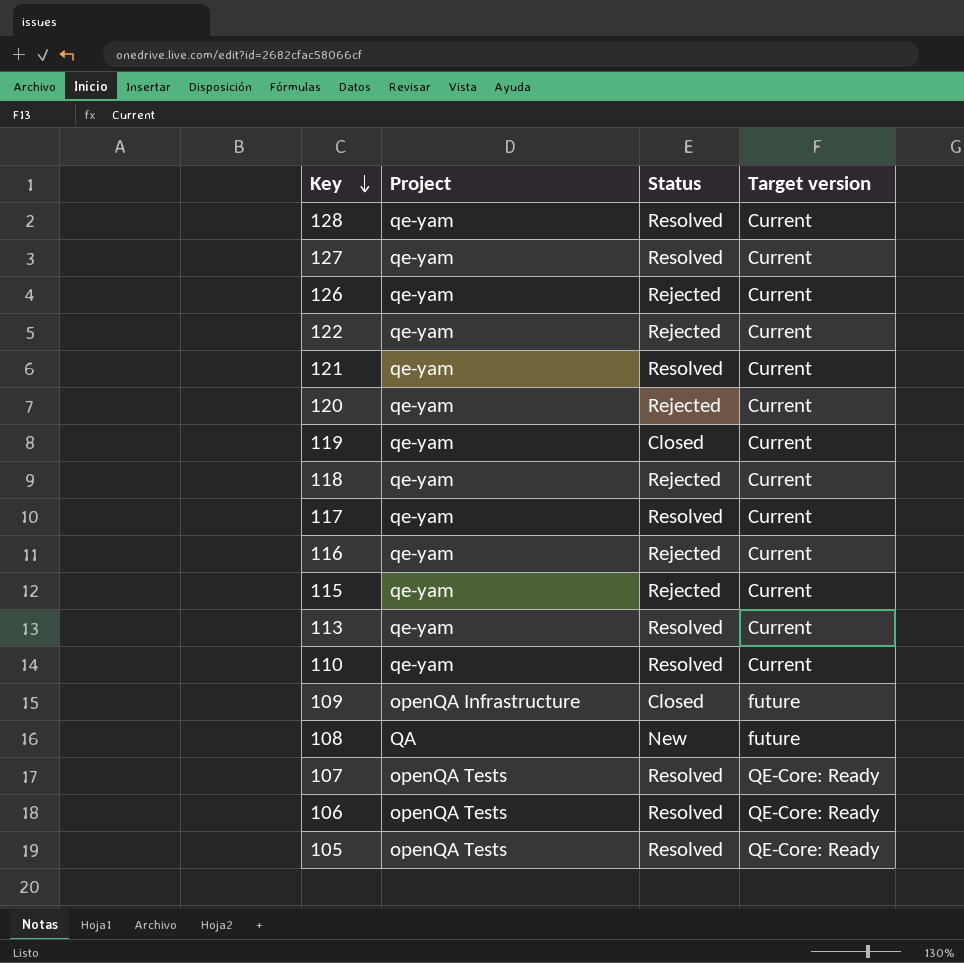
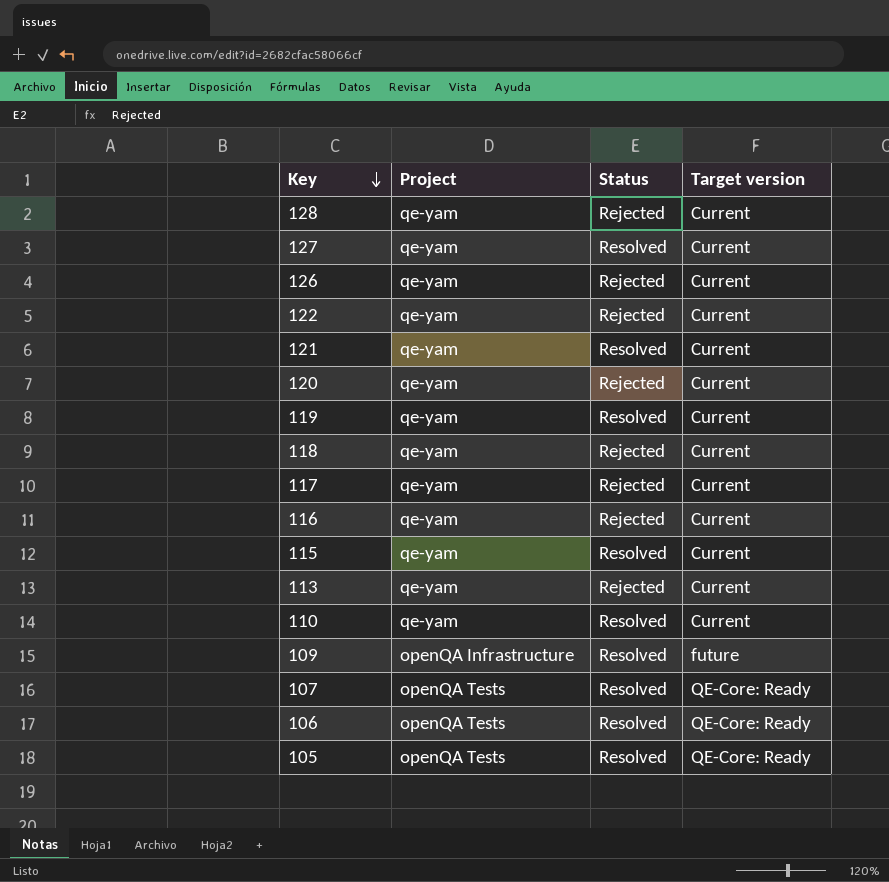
row 108: QA | New | future -> none
128 | Status: Resolved -> Rejected
119 | Status: Closed -> Resolved
117 | Status: Resolved -> Rejected
115 | Status: Rejected -> Resolved
113 | Status: Resolved -> Rejected
109 | Status: Closed -> Resolved

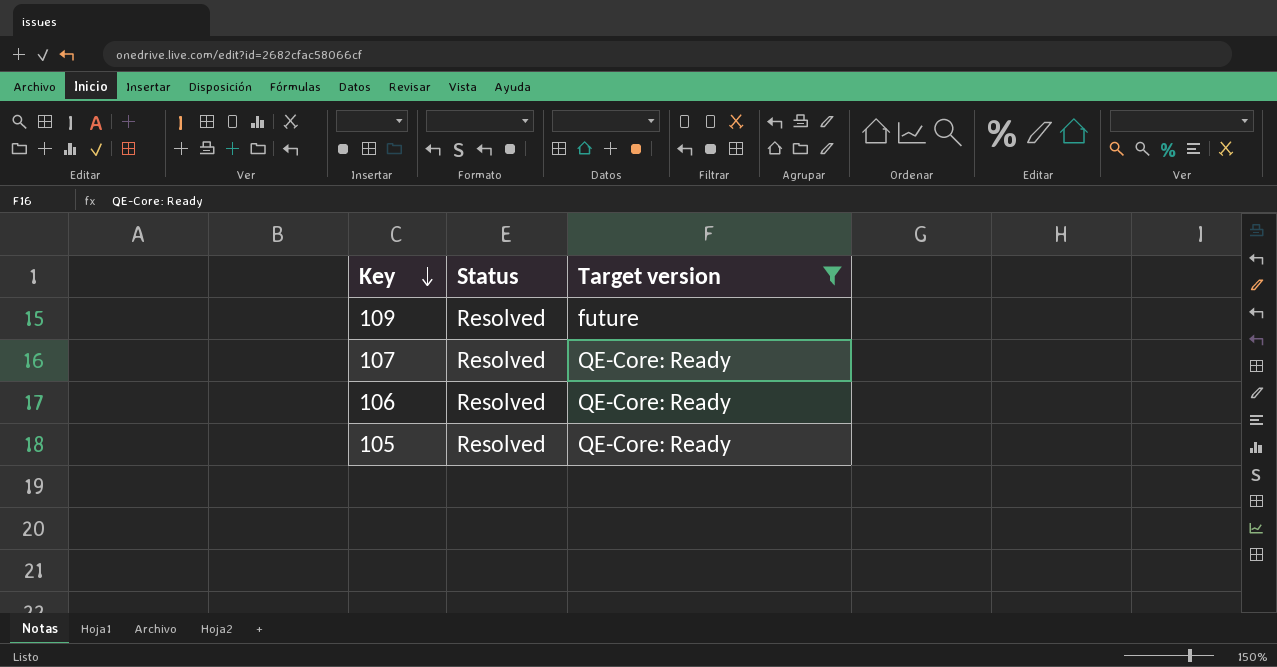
filter: none -> Target version != Current
column Project | position: 2 -> none

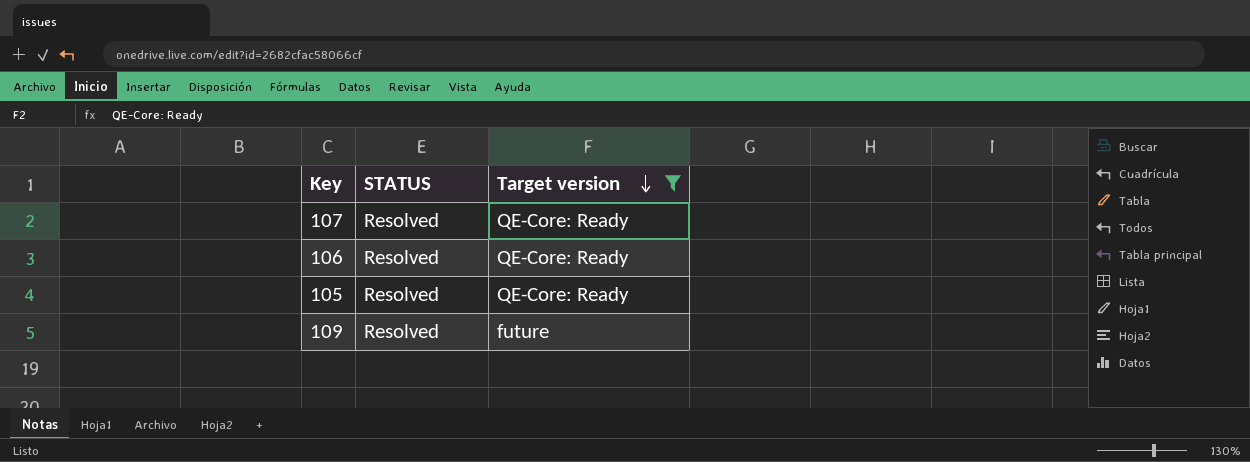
row order: Key descending -> Target version descending
column name: Status -> STATUS

